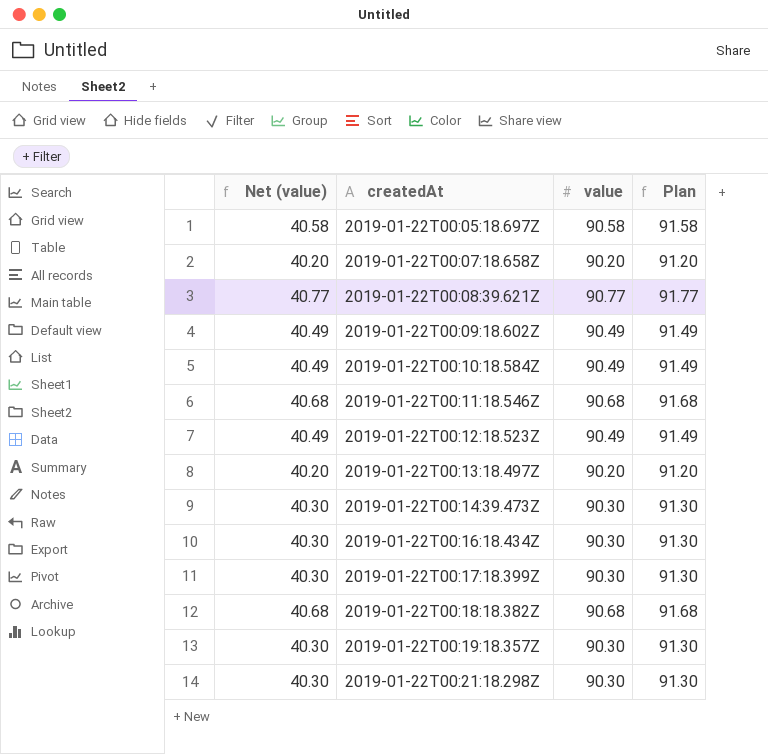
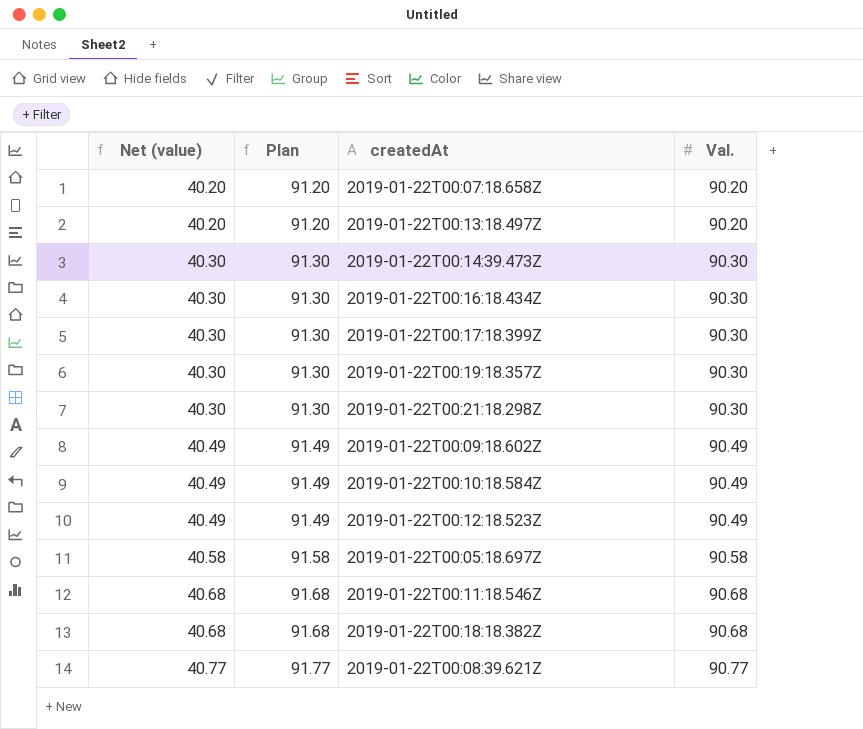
row order: createdAt ascending -> Net (value) ascending
column Plan | position: 4 -> 2
column name: value -> Val.

